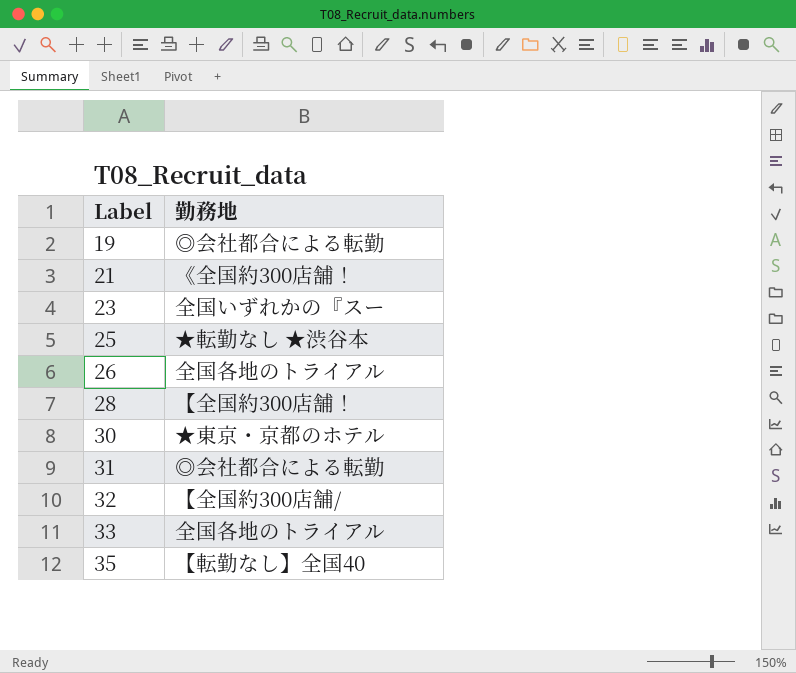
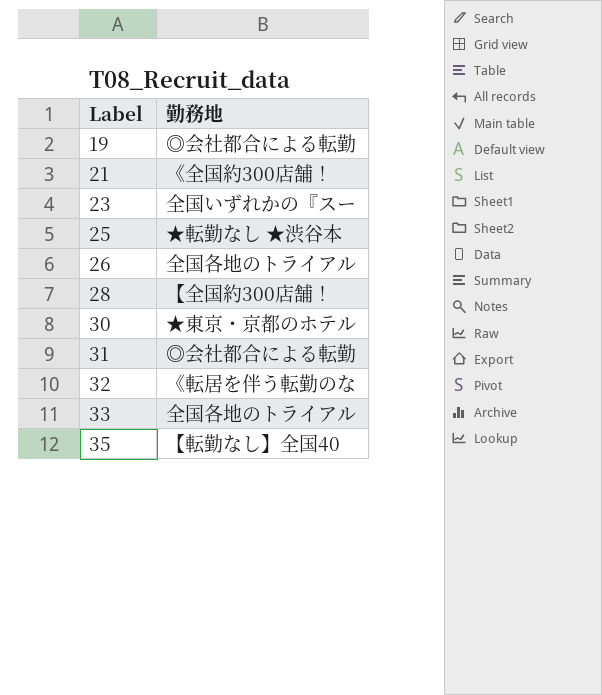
32 | 勤務地: 【全国約300店舗/ -> 《転居を伴う転勤のな

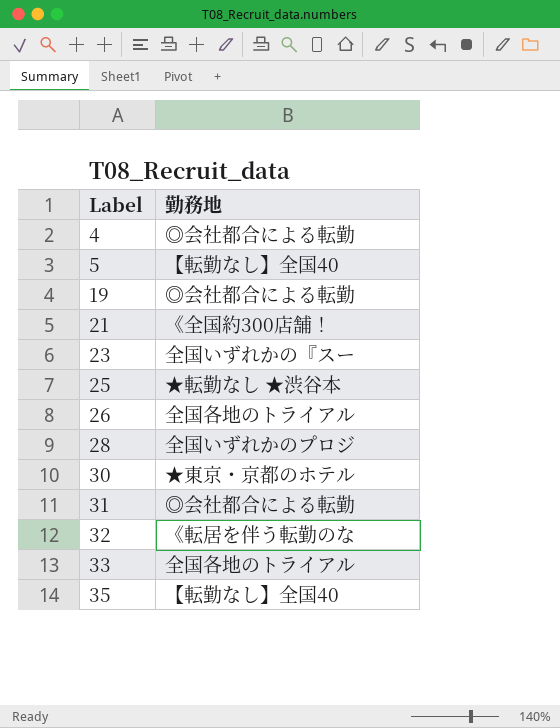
row 4: none -> ◎会社都合による転勤
row 5: none -> 【転勤なし】全国40
28 | 勤務地: 【全国約300店舗！ -> 全国いずれかのプロジ

